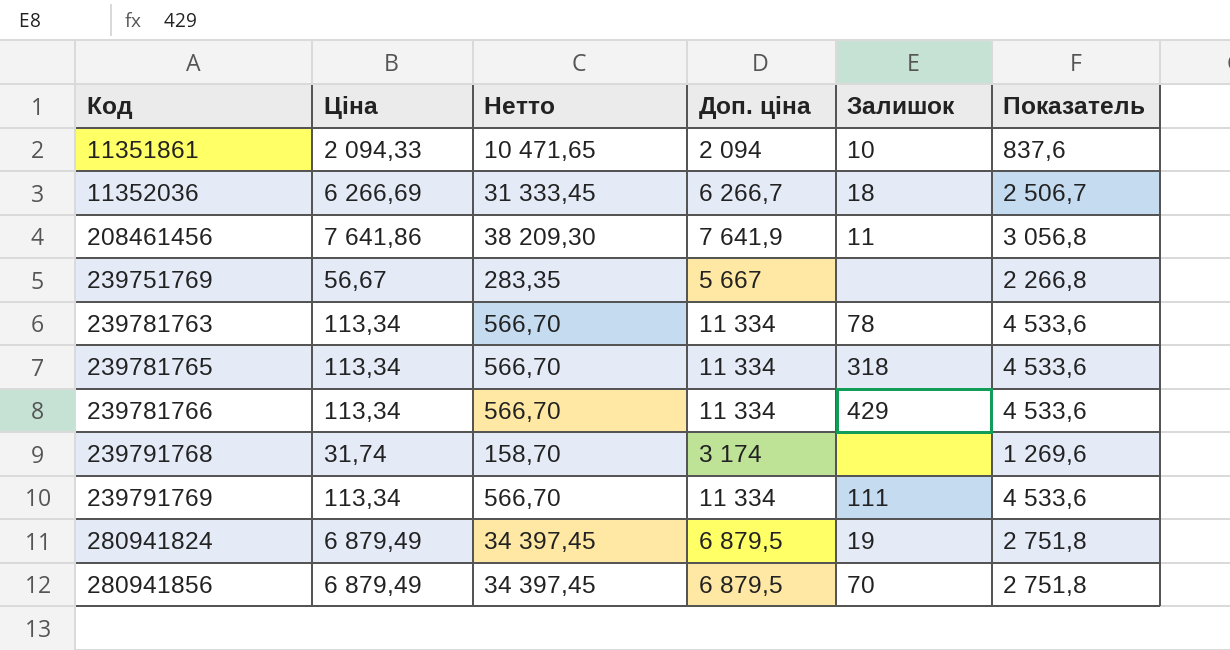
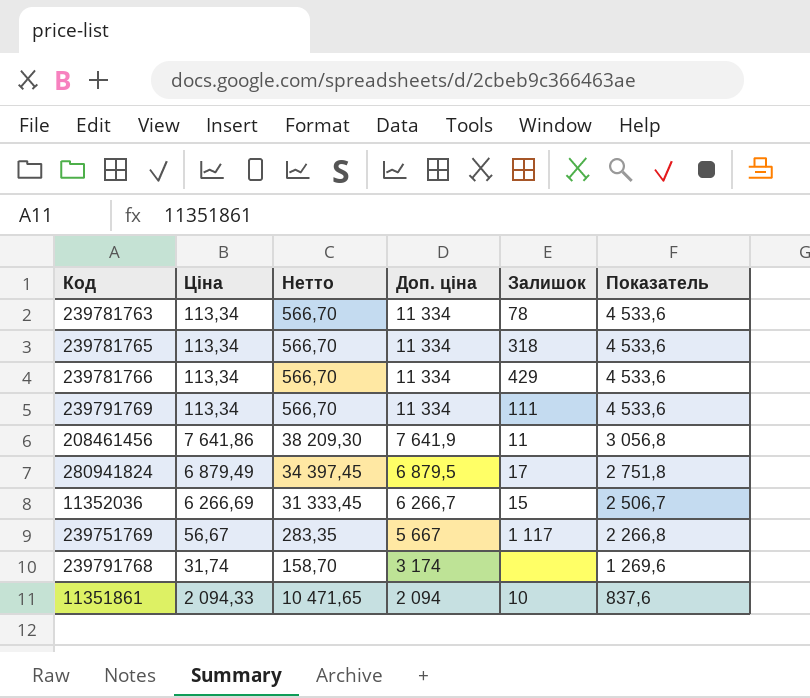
row order: Код ascending -> Доп. ціна descending
row 280941856: 6 879,49 | 34 397,45 | 6 879,5 | 70 | 2 751,8 -> none
280941824 | Залишок: 19 -> 17
11352036 | Залишок: 18 -> 15
239751769 | Залишок: none -> 1 117

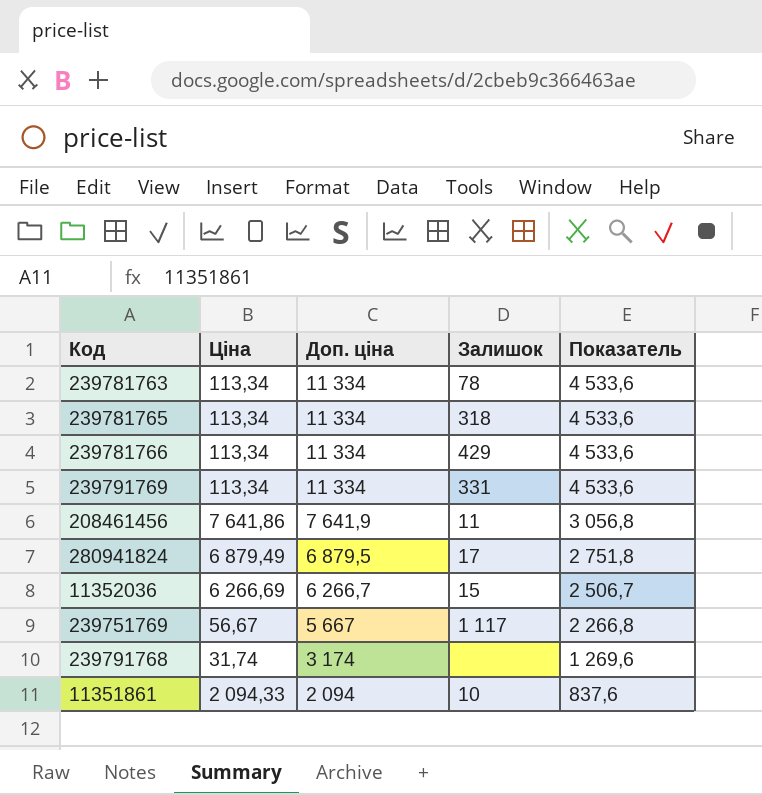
column Нетто | formula: [Ціна] * 5 -> none
239791769 | Залишок: 111 -> 331

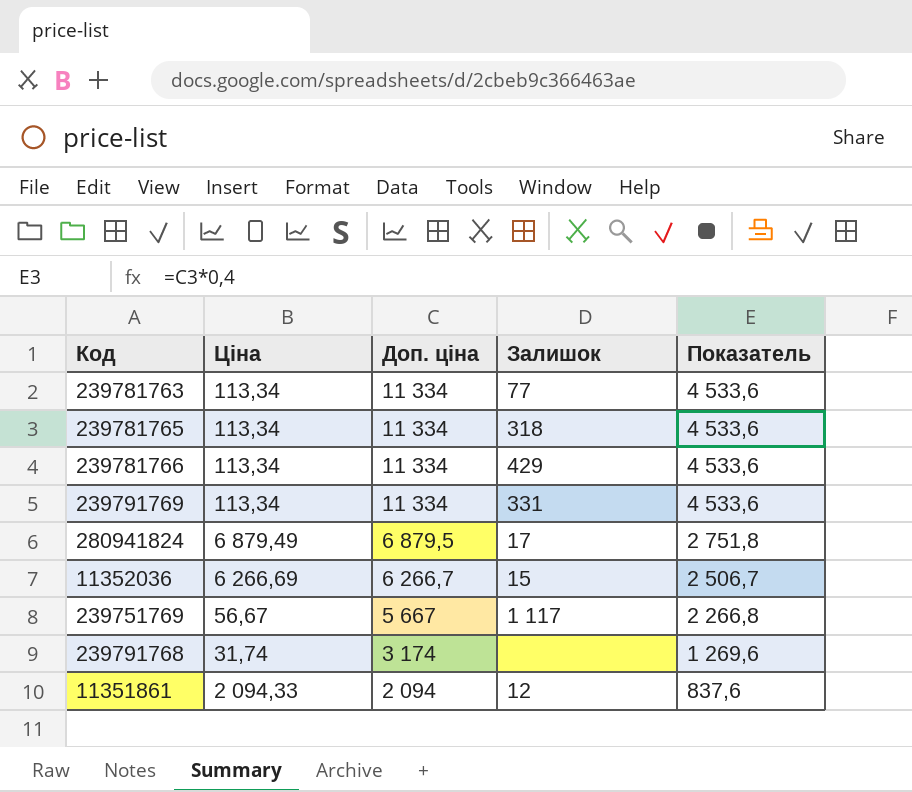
row 208461456: 7 641,86 | 7 641,9 | 11 | 3 056,8 -> none
239781763 | Залишок: 78 -> 77
11351861 | Залишок: 10 -> 12

